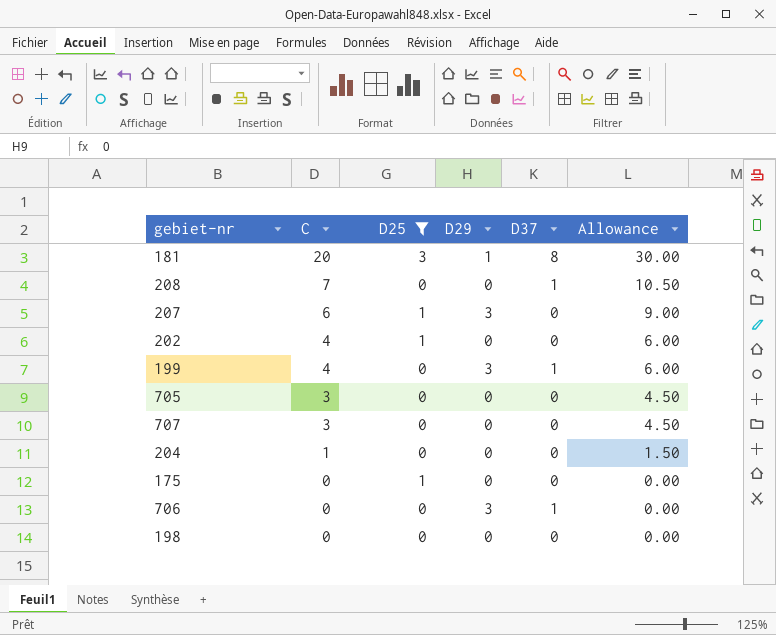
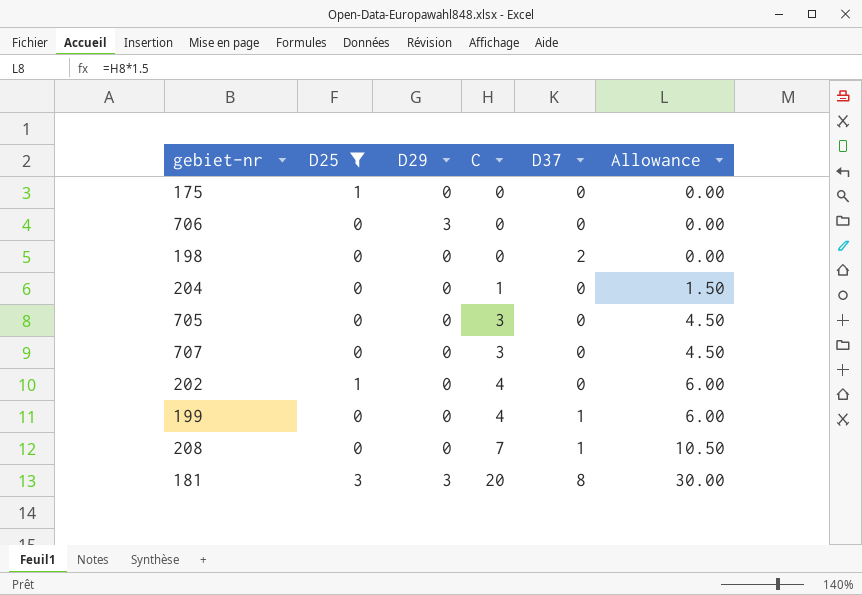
row order: C descending -> C ascending
column C | position: 2 -> 4
row 207: 6 | 1 | 3 | 0 | 9.00 -> none
706 | D37: 1 -> 0
198 | D37: 0 -> 2
199 | D29: 3 -> 0
181 | D29: 1 -> 3

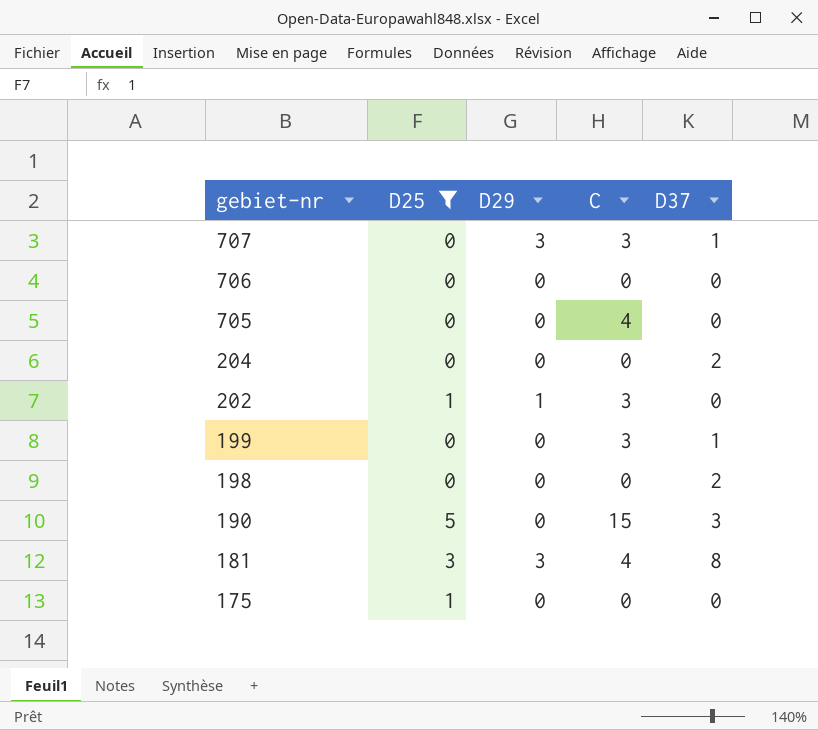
row order: C ascending -> gebiet-nr descending
column Allowance | formula: [C] * 1.5 -> none
row 208: 0 | 0 | 7 | 1 | 10.50 -> none
707 | D29: 0 -> 3
707 | D37: 0 -> 1
706 | D29: 3 -> 0
705 | C: 3 -> 4
204 | C: 1 -> 0
204 | D37: 0 -> 2
202 | D29: 0 -> 1
202 | C: 4 -> 3
199 | C: 4 -> 3
row 190: none -> 5 | 0 | 15 | 3
181 | C: 20 -> 4

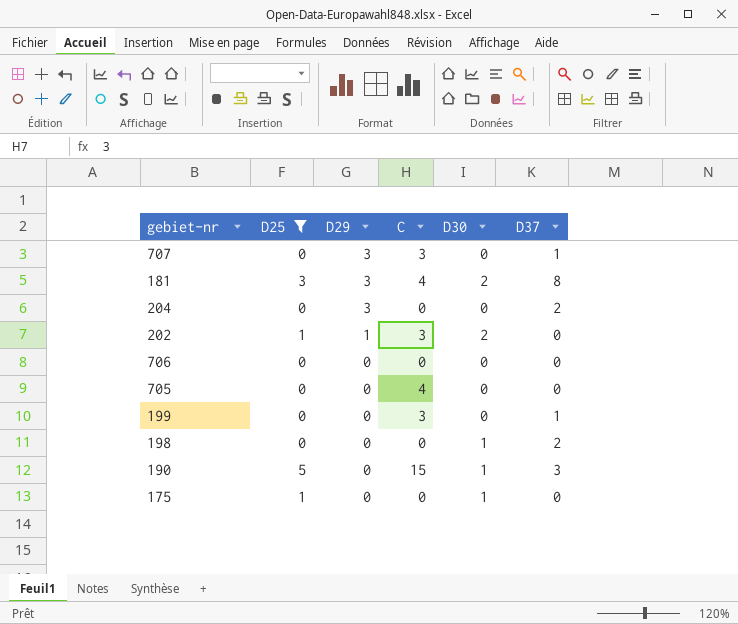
row order: gebiet-nr descending -> D29 descending
column D30 | position: none -> 5
204 | D29: 0 -> 3

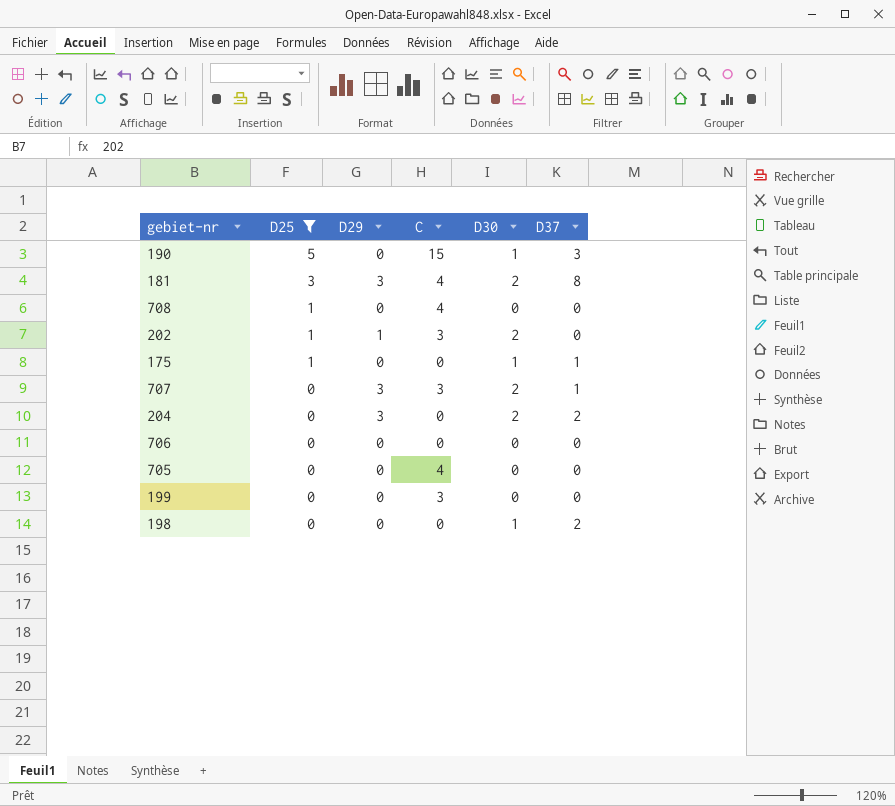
row order: D29 descending -> D25 descending
row 708: none -> 1 | 0 | 4 | 0 | 0
175 | D37: 0 -> 1
707 | D30: 0 -> 2
204 | D30: 0 -> 2
199 | D37: 1 -> 0

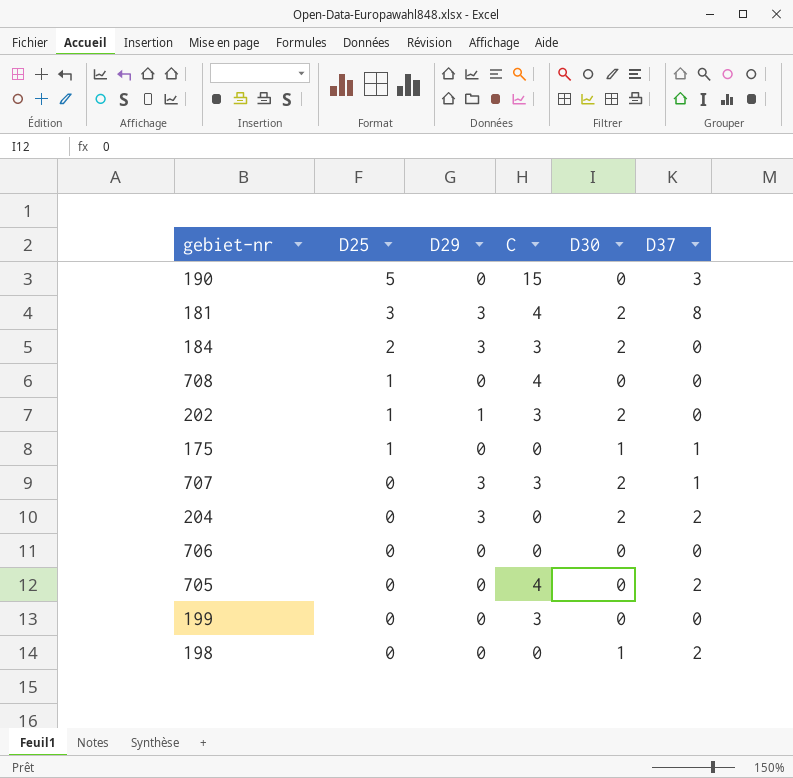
filter: D25 != 2 -> none
190 | D30: 1 -> 0
705 | D37: 0 -> 2

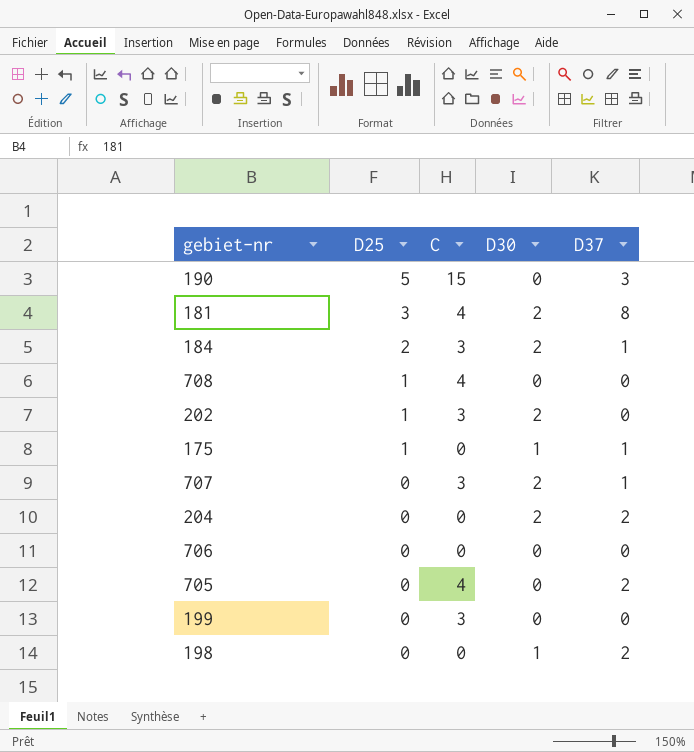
column D29 | position: 3 -> none
184 | D37: 0 -> 1

